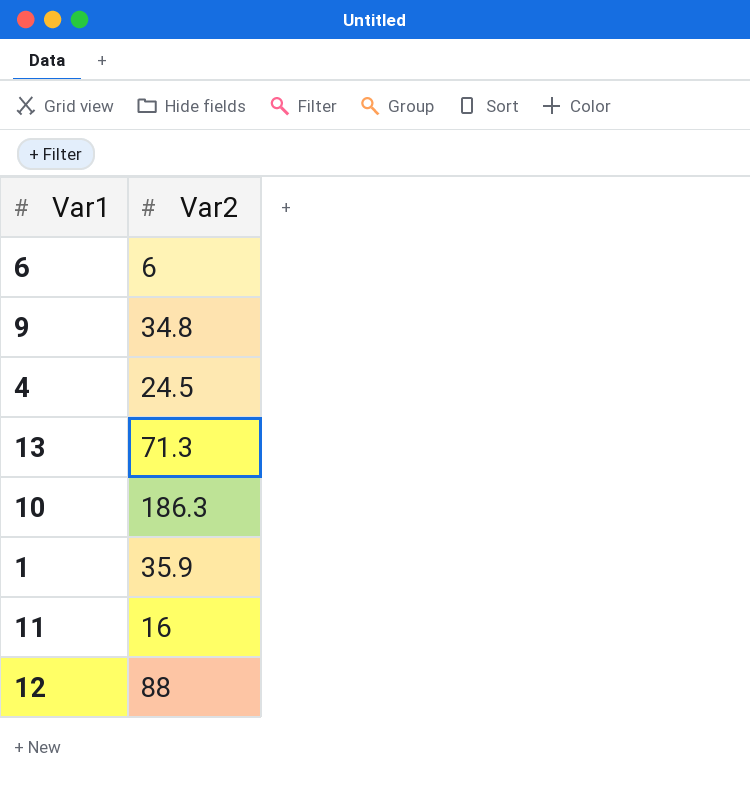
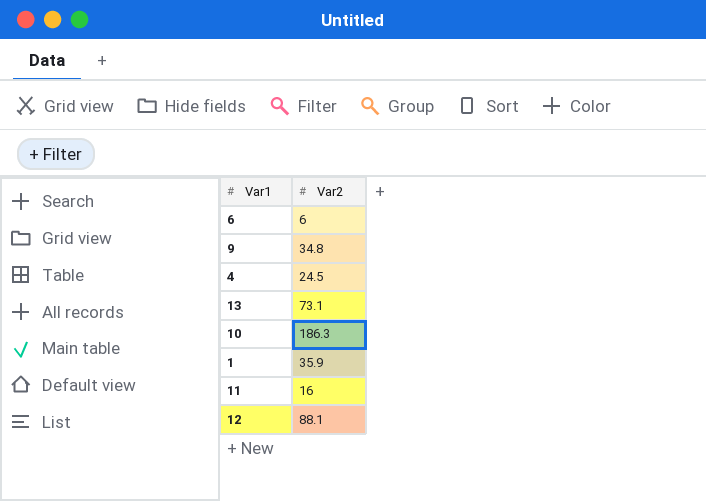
13 | Var2: 71.3 -> 73.1
12 | Var2: 88 -> 88.1

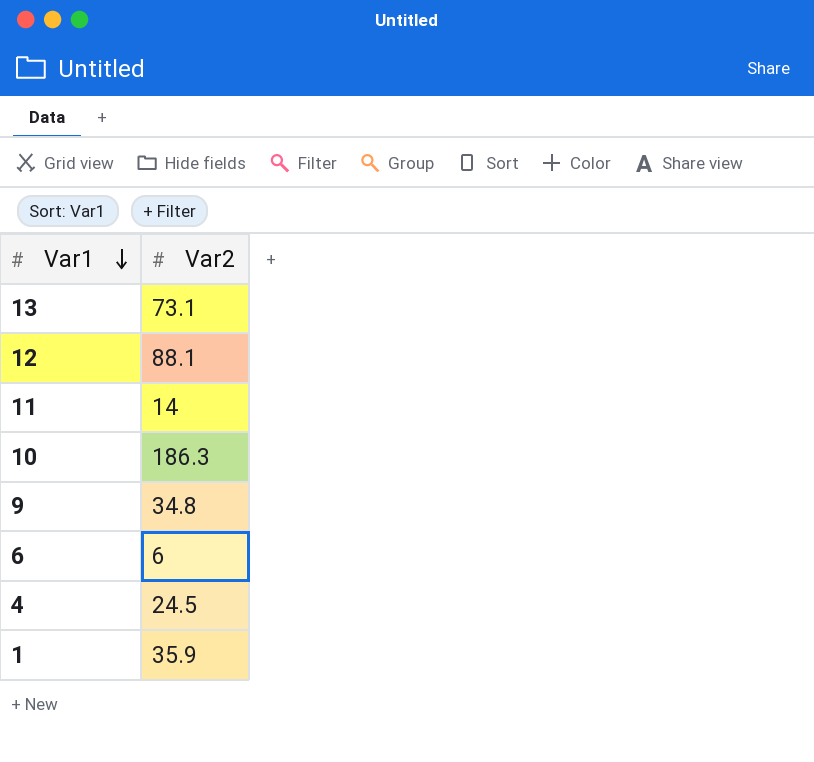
row order: none -> Var1 descending
11 | Var2: 16 -> 14

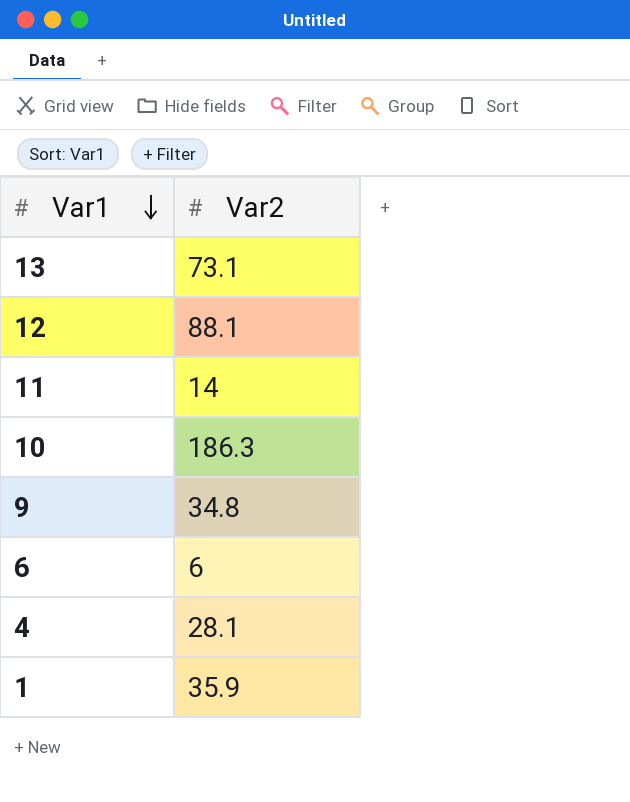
4 | Var2: 24.5 -> 28.1

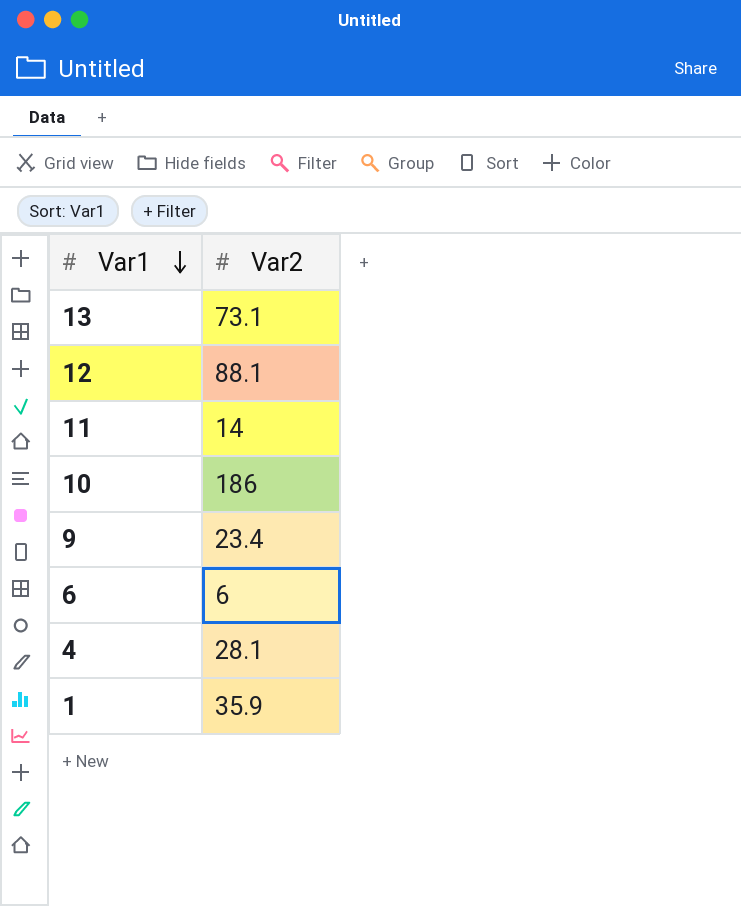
10 | Var2: 186.3 -> 186
9 | Var2: 34.8 -> 23.4

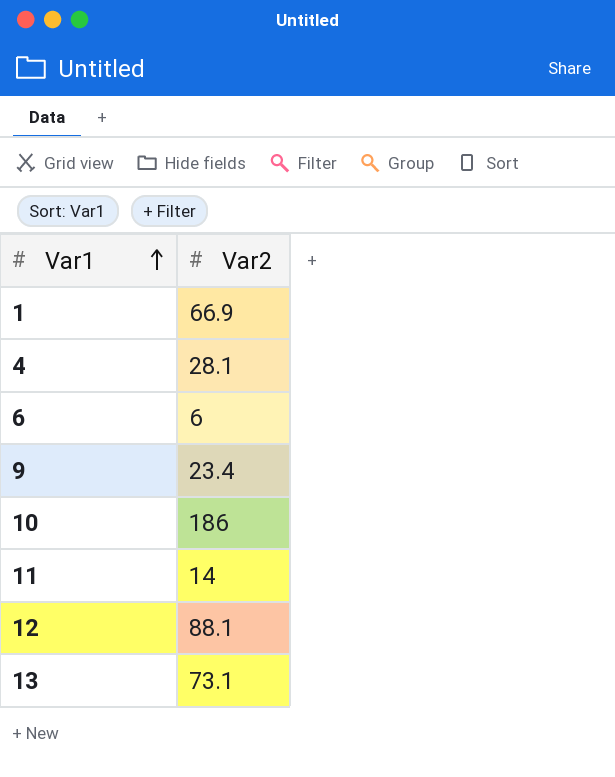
row order: Var1 descending -> Var1 ascending
1 | Var2: 35.9 -> 66.9

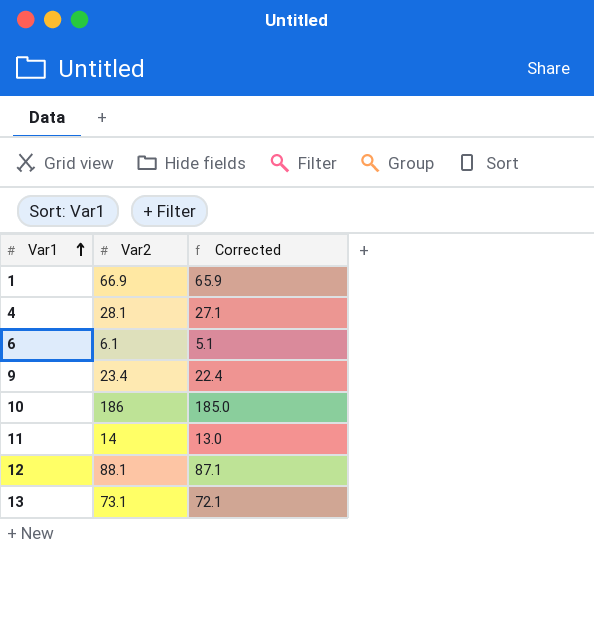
column Corrected | formula: none -> [Var2] - 1
6 | Var2: 6 -> 6.1

